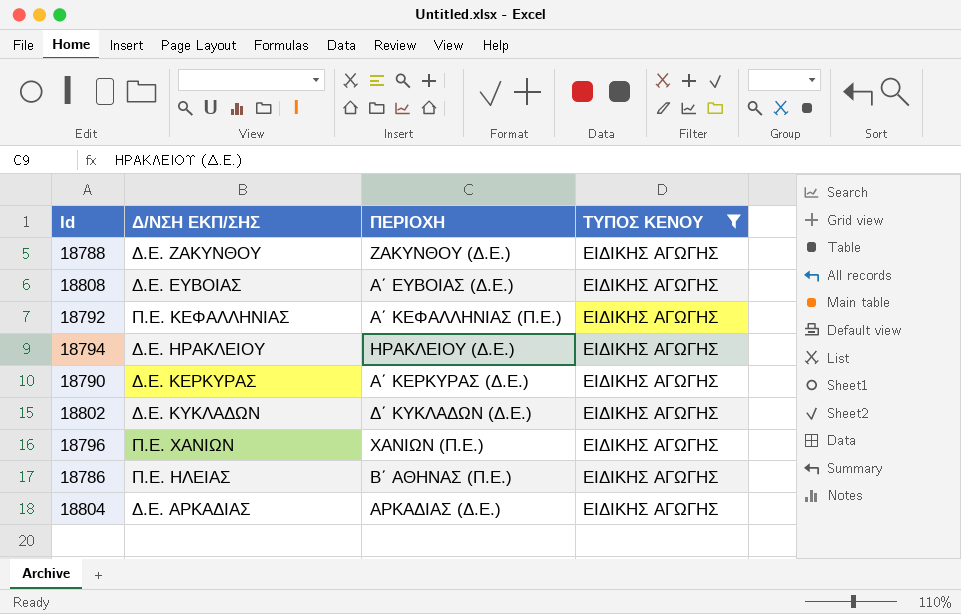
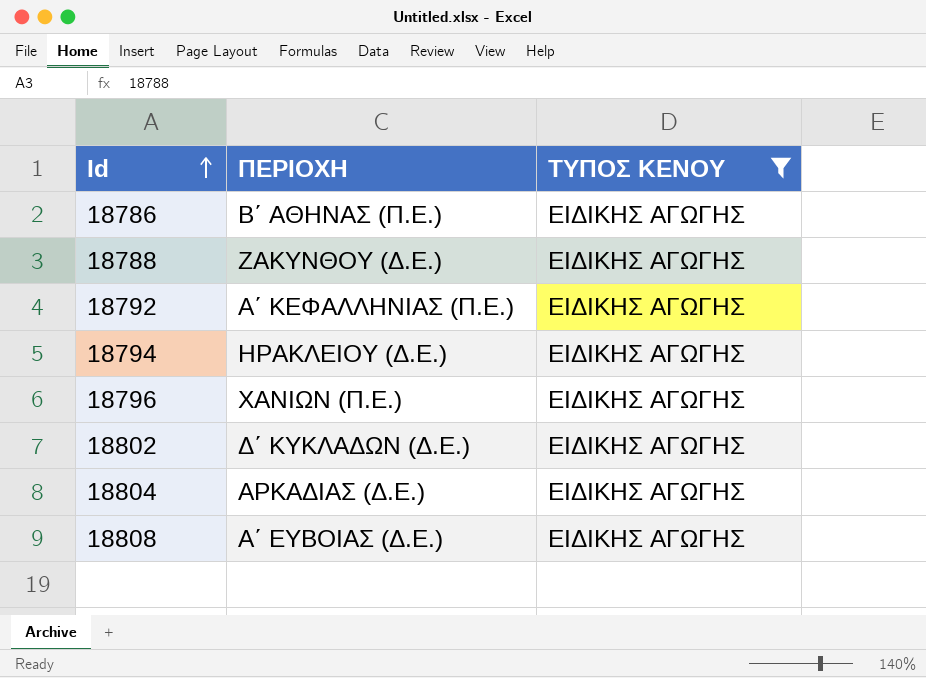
row order: none -> Id ascending
column Δ/ΝΣΗ ΕΚΠ/ΣΗΣ | position: 2 -> none
row 18790: Δ.Ε. ΚΕΡΚΥΡΑΣ | Α΄ ΚΕΡΚΥΡΑΣ (Δ.Ε.) | ΕΙΔΙΚΗΣ ΑΓΩΓΗΣ -> none

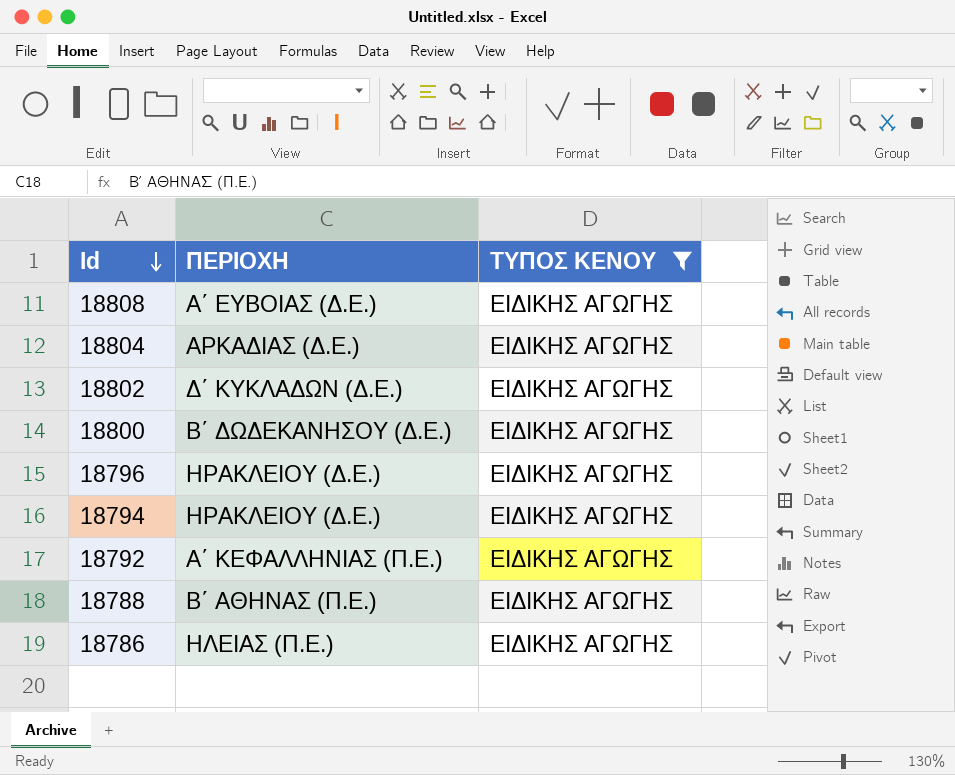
row order: Id ascending -> Id descending
row 18800: none -> Β΄ ΔΩΔΕΚΑΝΗΣΟΥ (Δ.Ε.) | ΕΙΔΙΚΗΣ ΑΓΩΓΗΣ
18796 | ΠΕΡΙΟΧΗ: ΧΑΝΙΩΝ (Π.Ε.) -> ΗΡΑΚΛΕΙΟΥ (Δ.Ε.)
18788 | ΠΕΡΙΟΧΗ: ΖΑΚΥΝΘΟΥ (Δ.Ε.) -> Β΄ ΑΘΗΝΑΣ (Π.Ε.)
18786 | ΠΕΡΙΟΧΗ: Β΄ ΑΘΗΝΑΣ (Π.Ε.) -> ΗΛΕΙΑΣ (Π.Ε.)

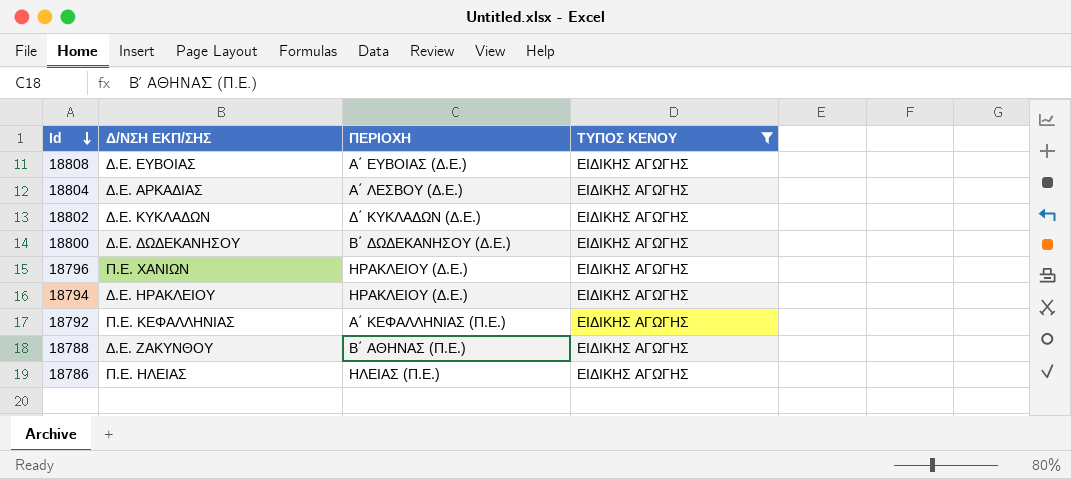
column Δ/ΝΣΗ ΕΚΠ/ΣΗΣ | position: none -> 2
18804 | ΠΕΡΙΟΧΗ: ΑΡΚΑΔΙΑΣ (Δ.Ε.) -> Α΄ ΛΕΣΒΟΥ (Δ.Ε.)

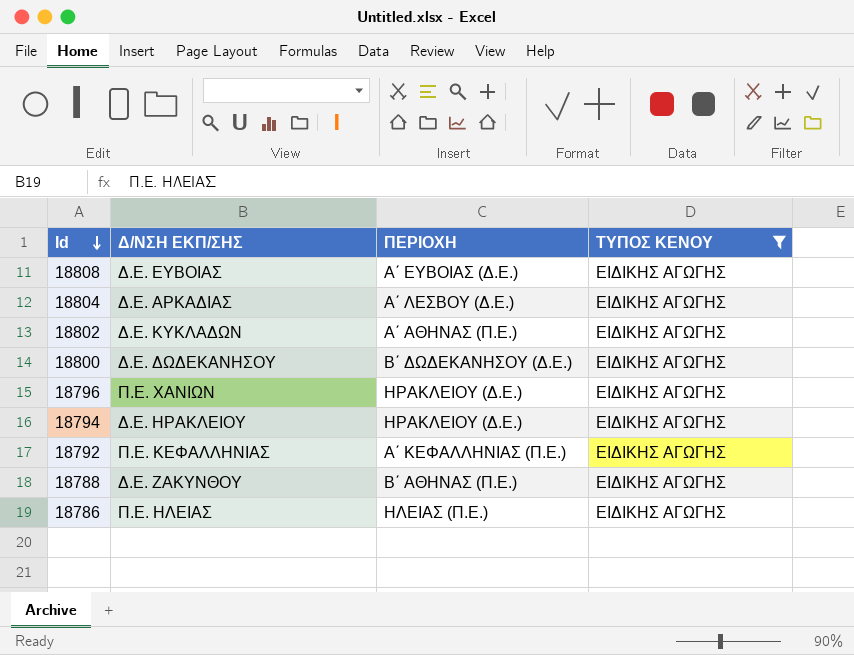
18802 | ΠΕΡΙΟΧΗ: Δ΄ ΚΥΚΛΑΔΩΝ (Δ.Ε.) -> Α΄ ΑΘΗΝΑΣ (Π.Ε.)

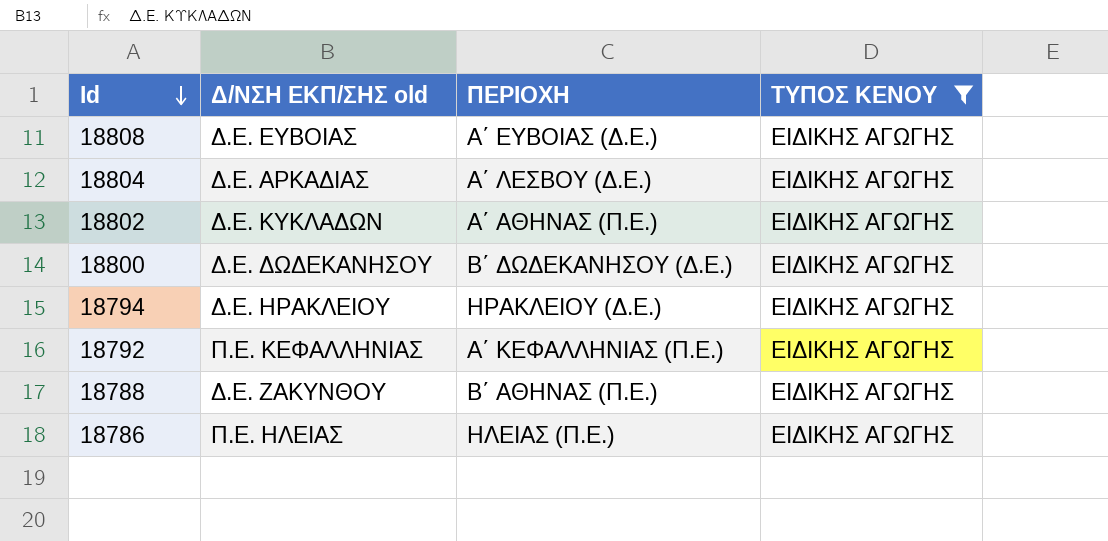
column name: Δ/ΝΣΗ ΕΚΠ/ΣΗΣ -> Δ/ΝΣΗ ΕΚΠ/ΣΗΣ old
row 18796: Π.Ε. ΧΑΝΙΩΝ | ΗΡΑΚΛΕΙΟΥ (Δ.Ε.) | ΕΙΔΙΚΗΣ ΑΓΩΓΗΣ -> none

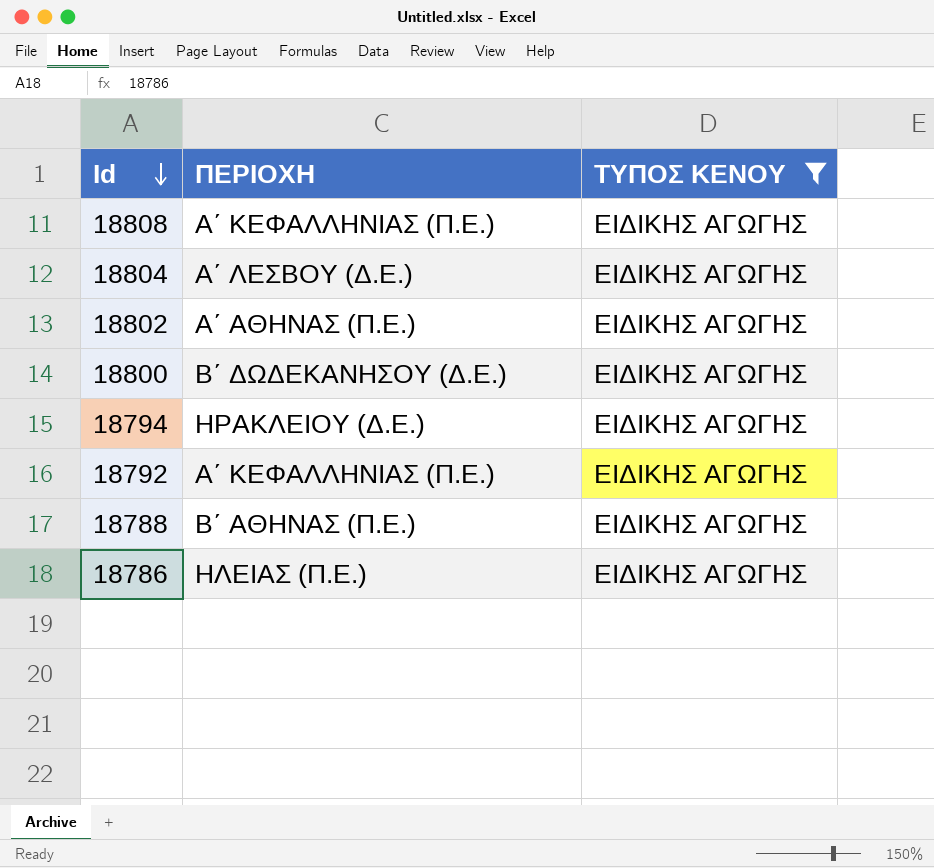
column Δ/ΝΣΗ ΕΚΠ/ΣΗΣ old | position: 2 -> none
18808 | ΠΕΡΙΟΧΗ: Α΄ ΕΥΒΟΙΑΣ (Δ.Ε.) -> Α΄ ΚΕΦΑΛΛΗΝΙΑΣ (Π.Ε.)

